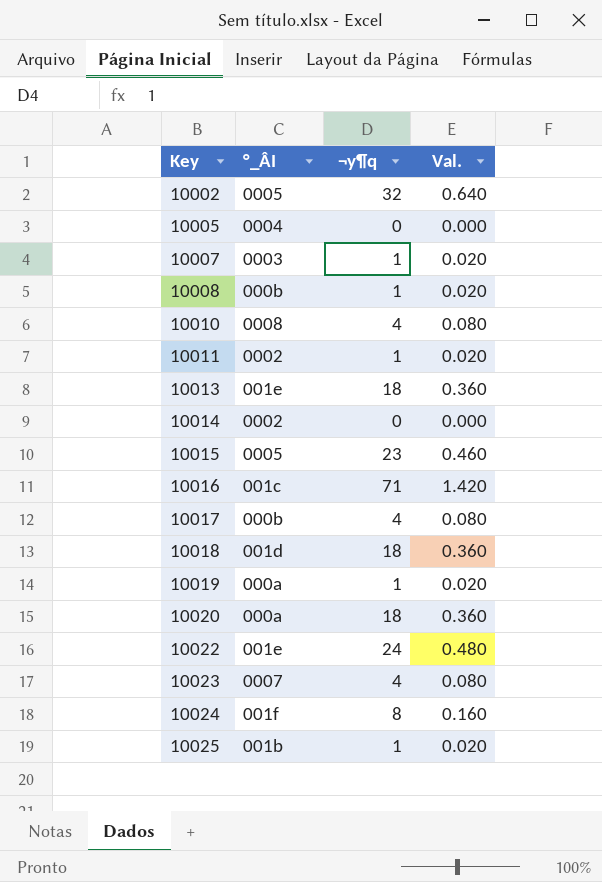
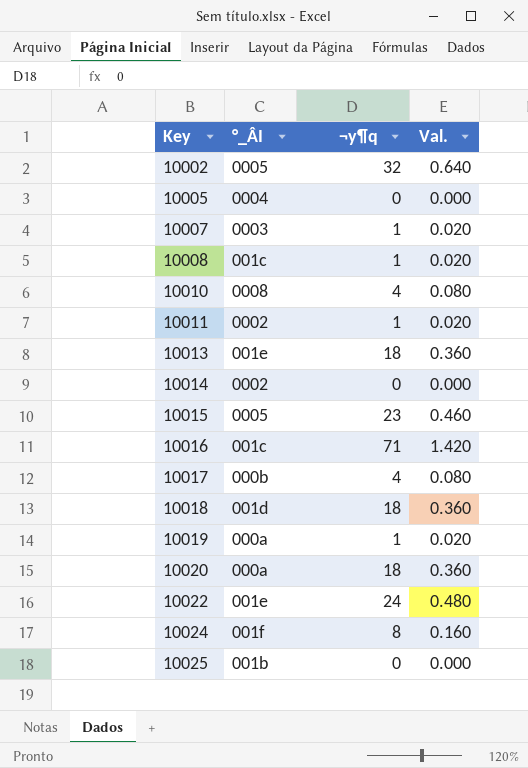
row 10023: 0007 | 4 | 0.080 -> none
10008 | °_ÂI: 000b -> 001c
10025 | ¬y¶q: 1 -> 0
10025 | Val.: 0.020 -> 0.000

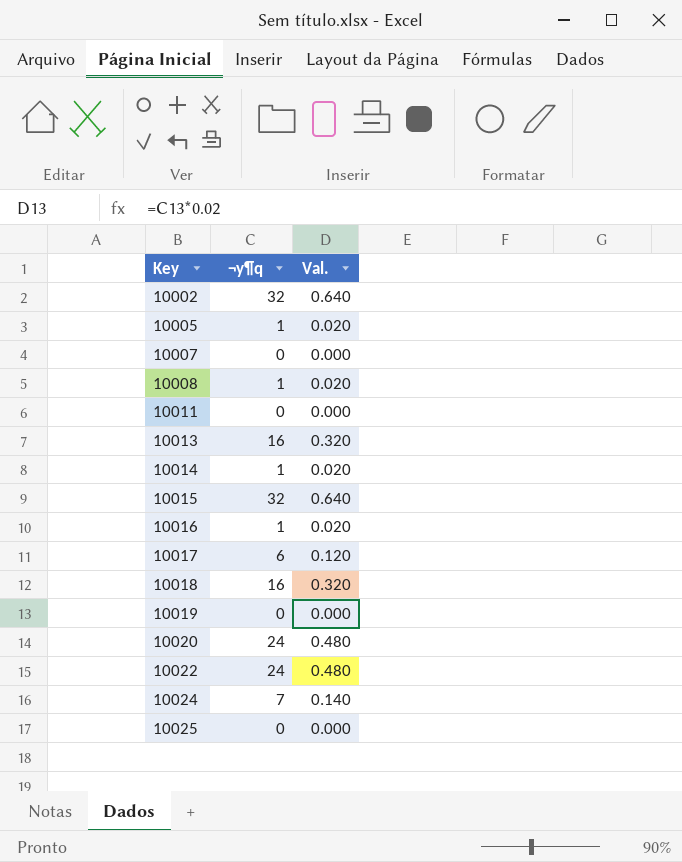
column °_ÂI | position: 2 -> none
row 10010: 0008 | 4 | 0.080 -> none
10005 | ¬y¶q: 0 -> 1
10005 | Val.: 0.000 -> 0.020
10007 | ¬y¶q: 1 -> 0
10007 | Val.: 0.020 -> 0.000
10011 | ¬y¶q: 1 -> 0
10011 | Val.: 0.020 -> 0.000
10013 | ¬y¶q: 18 -> 16
10013 | Val.: 0.360 -> 0.320
10014 | ¬y¶q: 0 -> 1
10014 | Val.: 0.000 -> 0.020
10015 | ¬y¶q: 23 -> 32
10015 | Val.: 0.460 -> 0.640
10016 | ¬y¶q: 71 -> 1
10016 | Val.: 1.420 -> 0.020
10017 | ¬y¶q: 4 -> 6
10017 | Val.: 0.080 -> 0.120
10018 | ¬y¶q: 18 -> 16
10018 | Val.: 0.360 -> 0.320
10019 | ¬y¶q: 1 -> 0
10019 | Val.: 0.020 -> 0.000
10020 | ¬y¶q: 18 -> 24
10020 | Val.: 0.360 -> 0.480
10024 | ¬y¶q: 8 -> 7
10024 | Val.: 0.160 -> 0.140

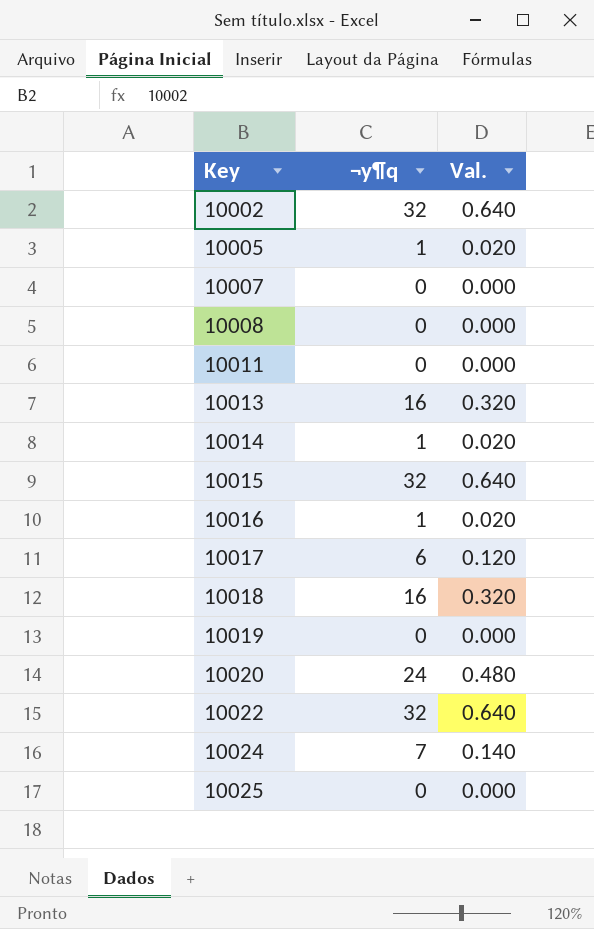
10008 | ¬y¶q: 1 -> 0
10008 | Val.: 0.020 -> 0.000
10022 | ¬y¶q: 24 -> 32
10022 | Val.: 0.480 -> 0.640

